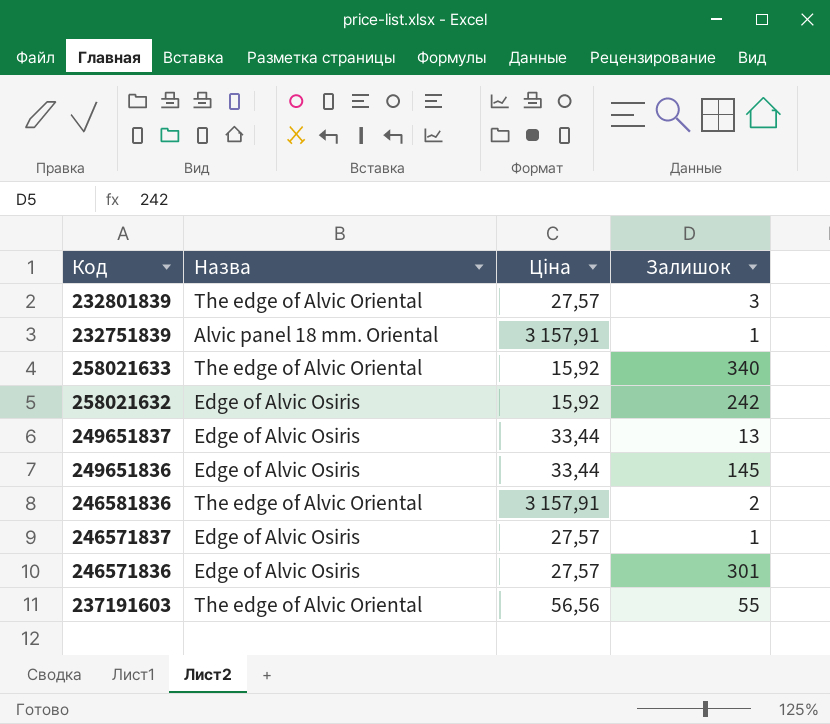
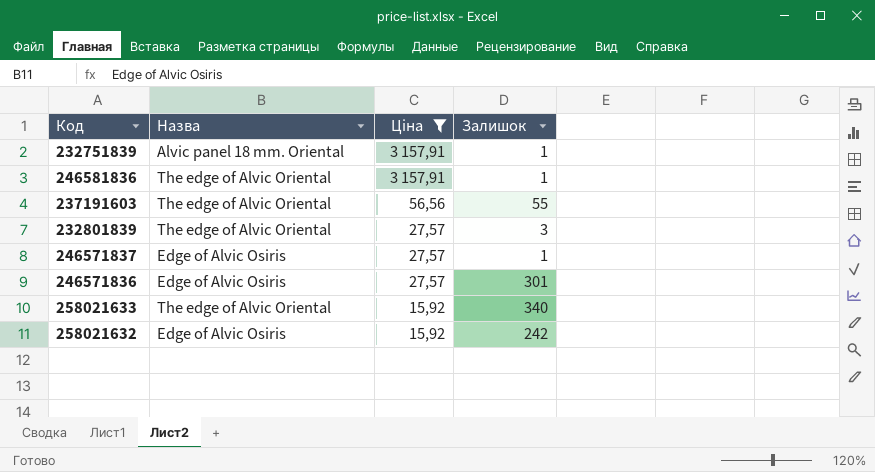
filter: none -> Ціна != 33,44
row order: none -> Ціна descending
246581836 | Залишок: 2 -> 1

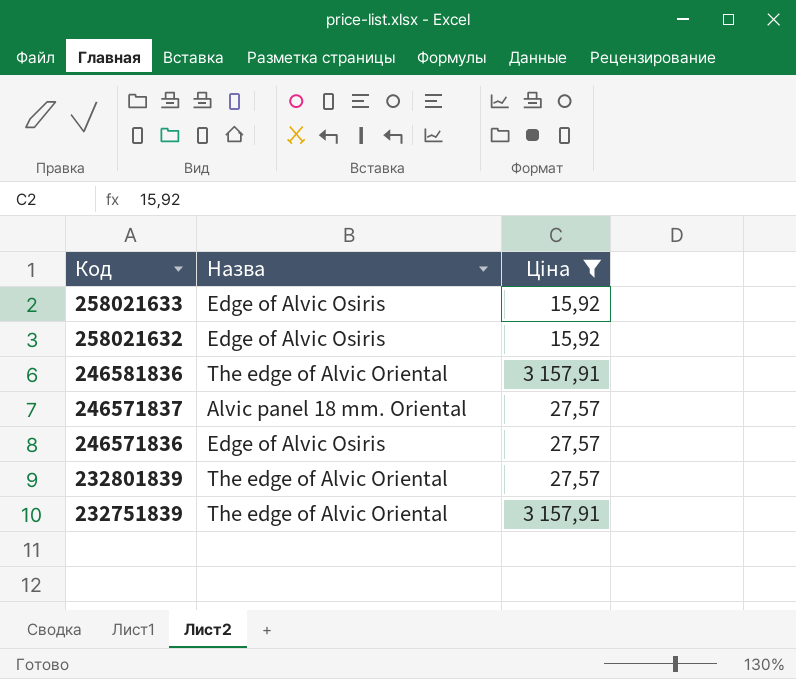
row order: Ціна descending -> Код descending
column Залишок | position: 4 -> none
row 237191603: The edge of Alvic Oriental | 56,56 | 55 -> none
258021633 | Назва: The edge of Alvic Oriental -> Edge of Alvic Osiris
246571837 | Назва: Edge of Alvic Osiris -> Alvic panel 18 mm. Oriental
232751839 | Назва: Alvic panel 18 mm. Oriental -> The edge of Alvic Oriental

